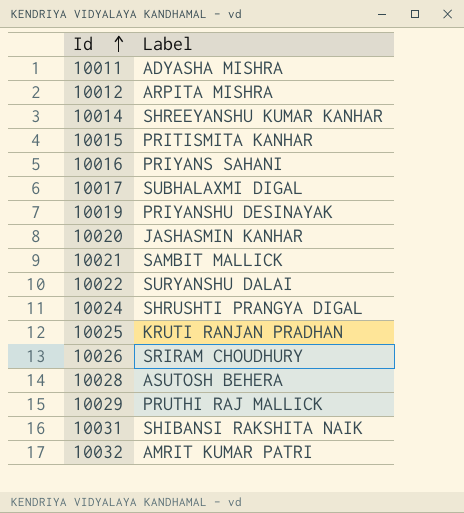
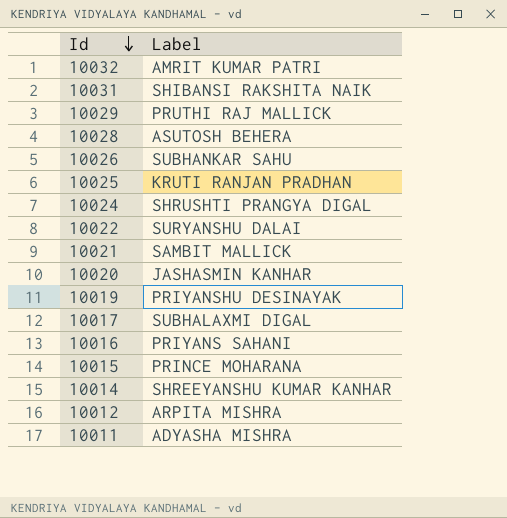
row order: Id ascending -> Id descending
10026 | Label: SRIRAM CHOUDHURY -> SUBHANKAR SAHU
10015 | Label: PRITISMITA KANHAR -> PRINCE MOHARANA

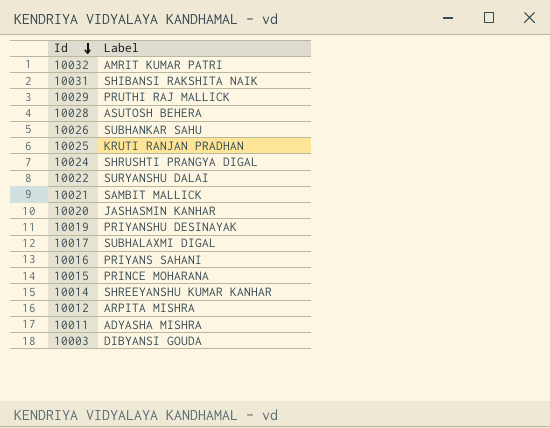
row 10003: none -> DIBYANSI GOUDA

